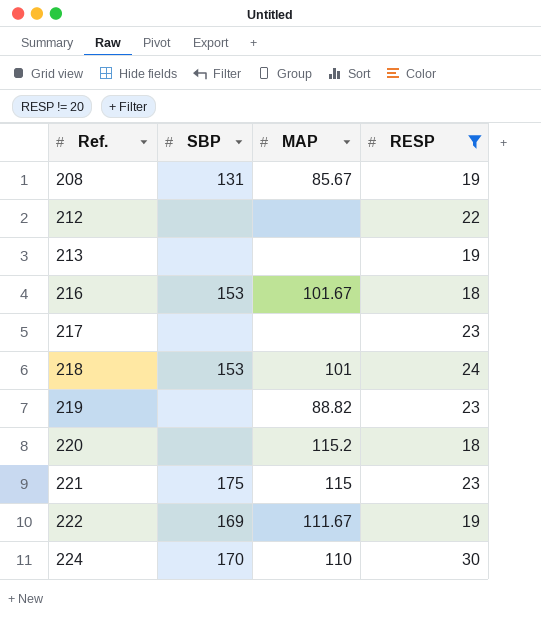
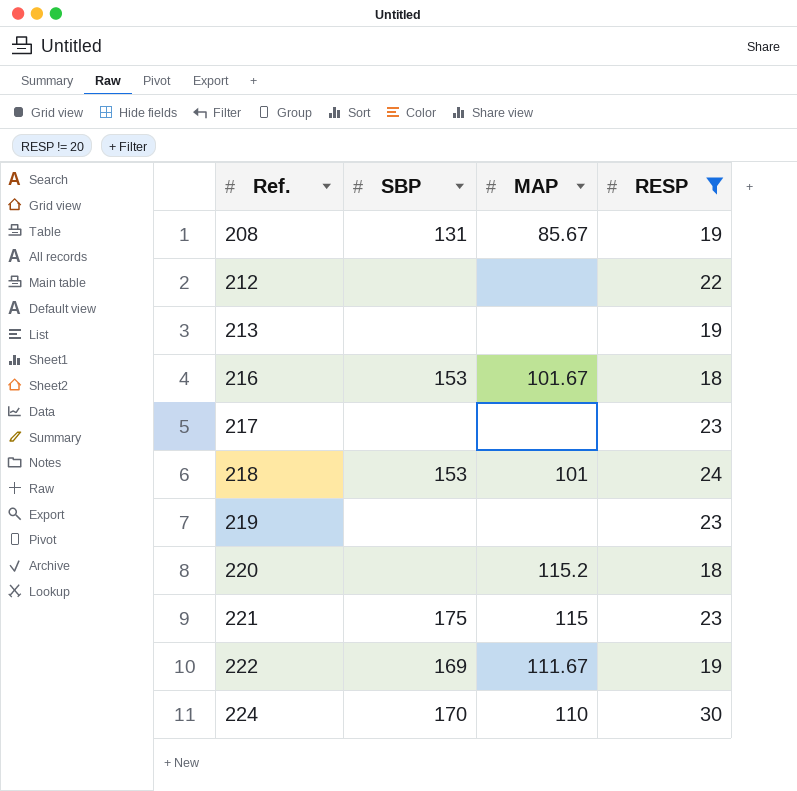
219 | MAP: 88.82 -> none

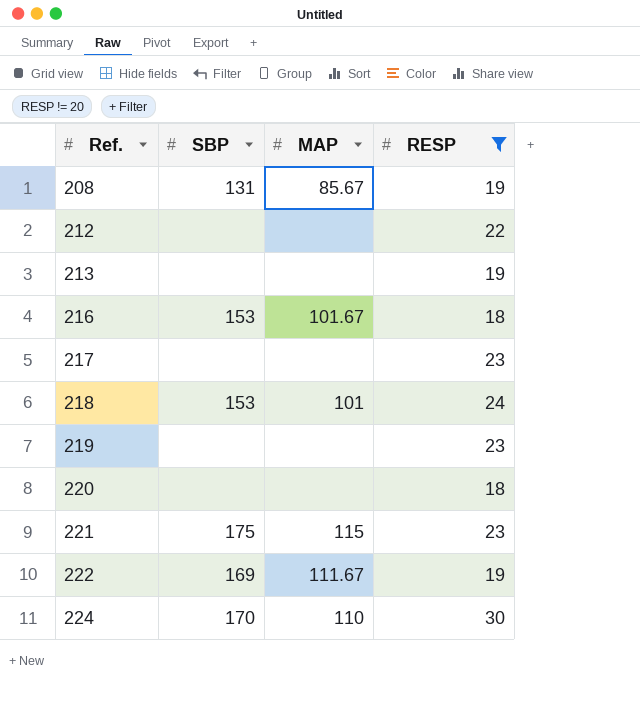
220 | MAP: 115.2 -> none

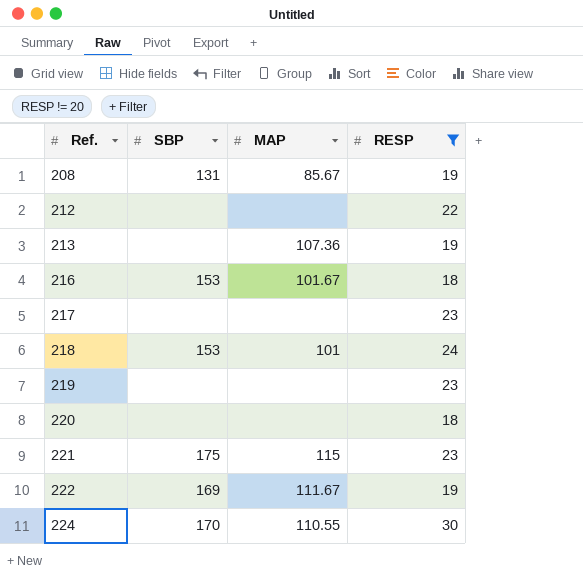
213 | MAP: none -> 107.36
224 | MAP: 110 -> 110.55

